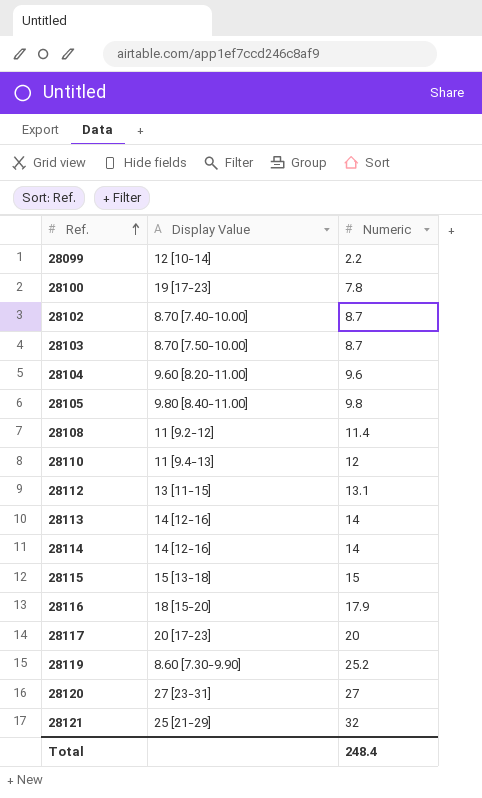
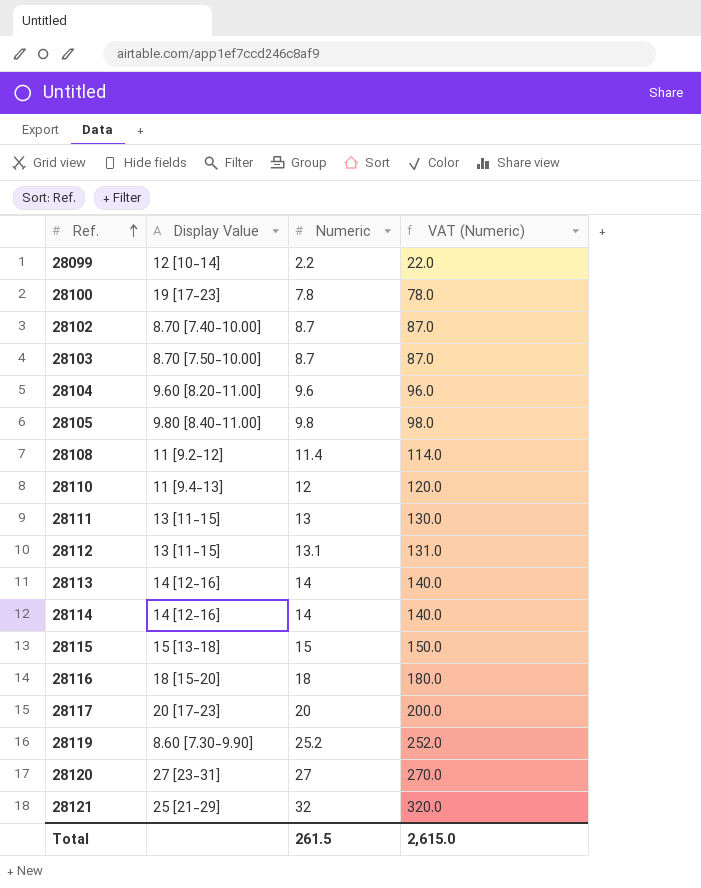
column VAT (Numeric) | formula: none -> [Numeric] * 10
row 28111: none -> 13 [11-15] | 13 | 130.0
28116 | Numeric: 17.9 -> 18
Total | Numeric: 248.4 -> 261.5

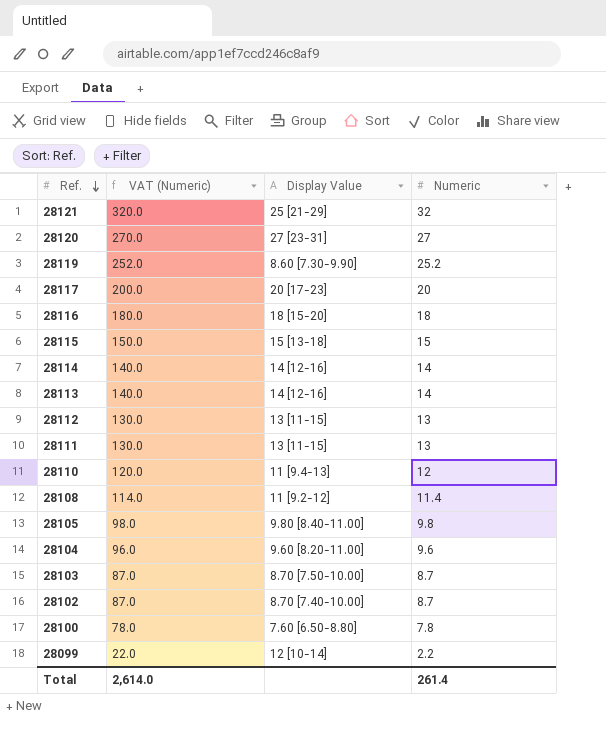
row order: Ref. ascending -> Ref. descending
column VAT (Numeric) | position: 4 -> 2
28112 | VAT (Numeric): 131.0 -> 130.0
28112 | Numeric: 13.1 -> 13
28100 | Display Value: 19 [17-23] -> 7.60 [6.50-8.80]
Total | VAT (Numeric): 2,615.0 -> 2,614.0
Total | Numeric: 261.5 -> 261.4

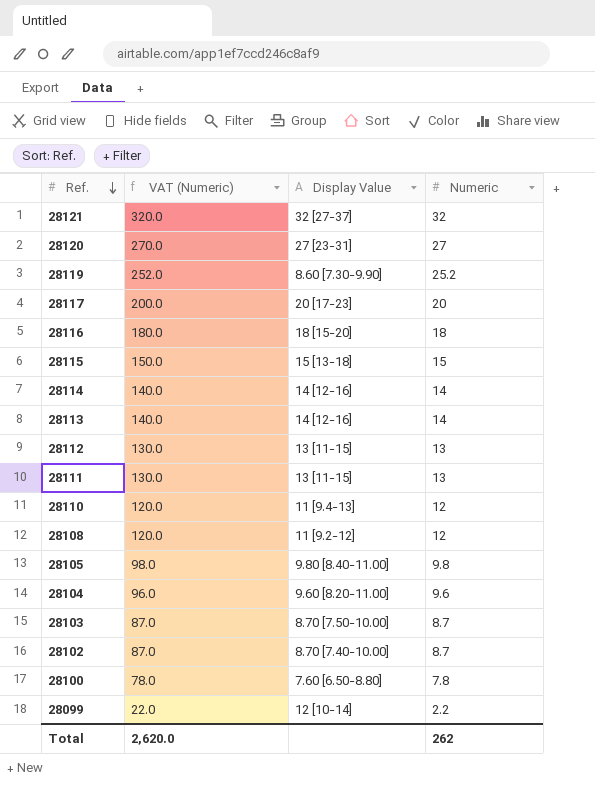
28121 | Display Value: 25 [21-29] -> 32 [27-37]
28108 | VAT (Numeric): 114.0 -> 120.0
28108 | Numeric: 11.4 -> 12
Total | VAT (Numeric): 2,614.0 -> 2,620.0
Total | Numeric: 261.4 -> 262

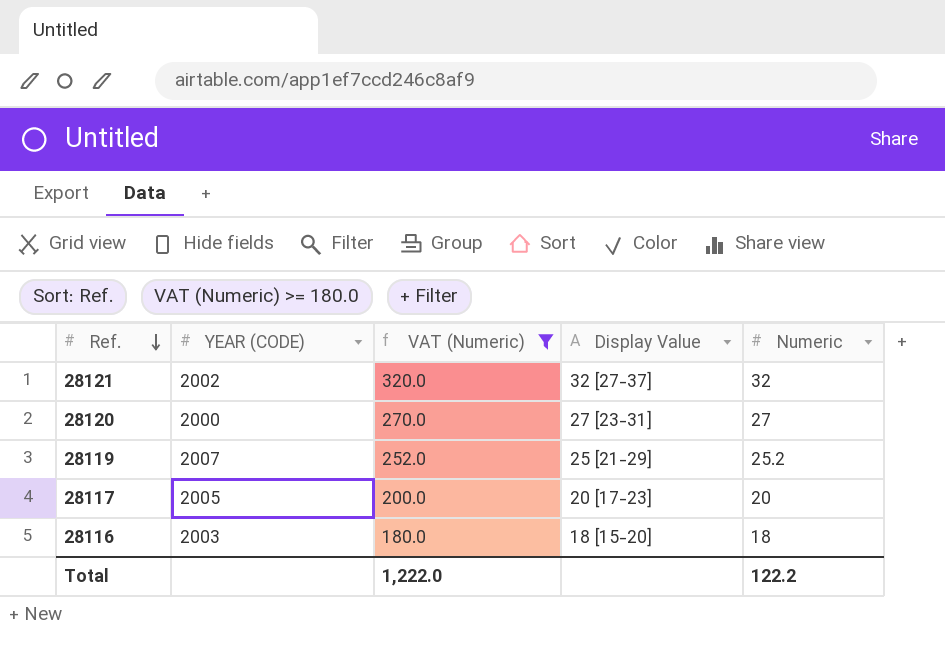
filter: none -> VAT (Numeric) >= 180.0
column YEAR (CODE) | position: none -> 2
28119 | Display Value: 8.60 [7.30-9.90] -> 25 [21-29]
Total | VAT (Numeric): 2,620.0 -> 1,222.0
Total | Numeric: 262 -> 122.2

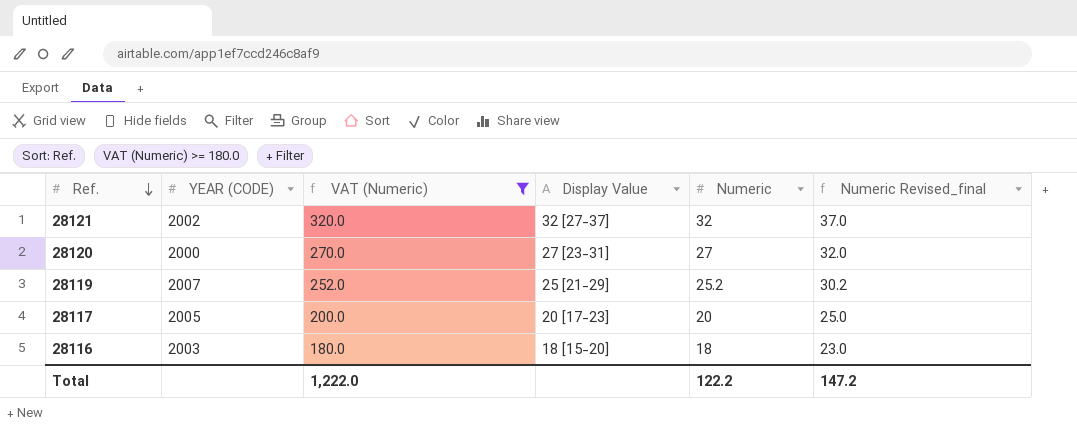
column Numeric Revised_final | formula: none -> [Numeric] + 5

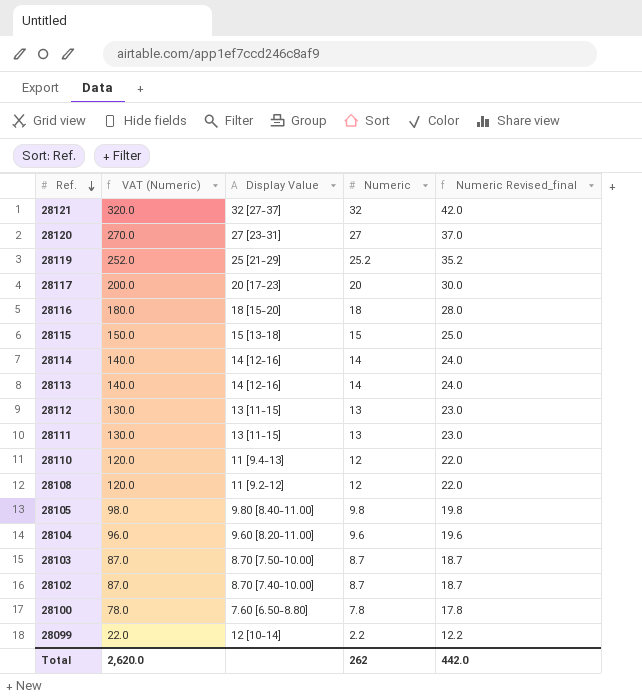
filter: VAT (Numeric) >= 180.0 -> none
column YEAR (CODE) | position: 2 -> none
column Numeric Revised_final | formula: [Numeric] + 5 -> [Numeric] + 10
Total | VAT (Numeric): 1,222.0 -> 2,620.0
Total | Numeric: 122.2 -> 262
Total | Numeric Revised_final: 147.2 -> 442.0

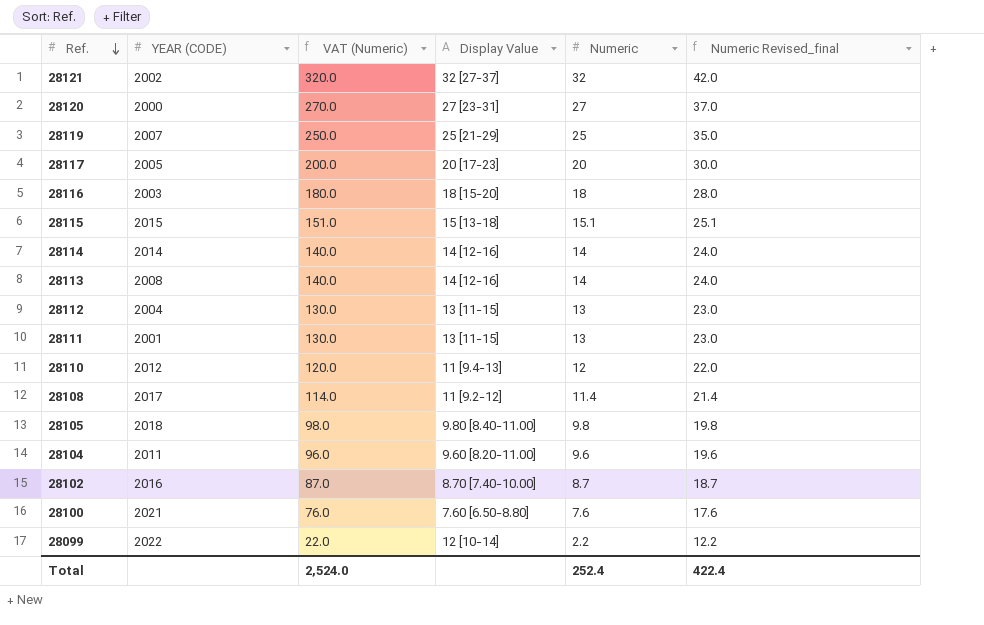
column YEAR (CODE) | position: none -> 2
row 28103: 87.0 | 8.70 [7.50-10.00] | 8.7 | 18.7 -> none
28119 | VAT (Numeric): 252.0 -> 250.0
28119 | Numeric: 25.2 -> 25
28119 | Numeric Revised_final: 35.2 -> 35.0
28115 | VAT (Numeric): 150.0 -> 151.0
28115 | Numeric: 15 -> 15.1
28115 | Numeric Revised_final: 25.0 -> 25.1
28108 | VAT (Numeric): 120.0 -> 114.0
28108 | Numeric: 12 -> 11.4
28108 | Numeric Revised_final: 22.0 -> 21.4
28100 | VAT (Numeric): 78.0 -> 76.0
28100 | Numeric: 7.8 -> 7.6
28100 | Numeric Revised_final: 17.8 -> 17.6
Total | VAT (Numeric): 2,620.0 -> 2,524.0
Total | Numeric: 262 -> 252.4
Total | Numeric Revised_final: 442.0 -> 422.4

